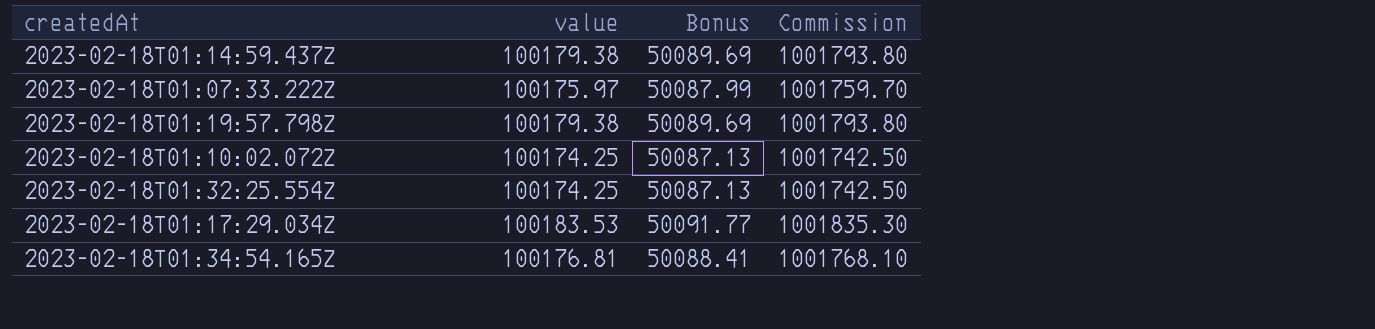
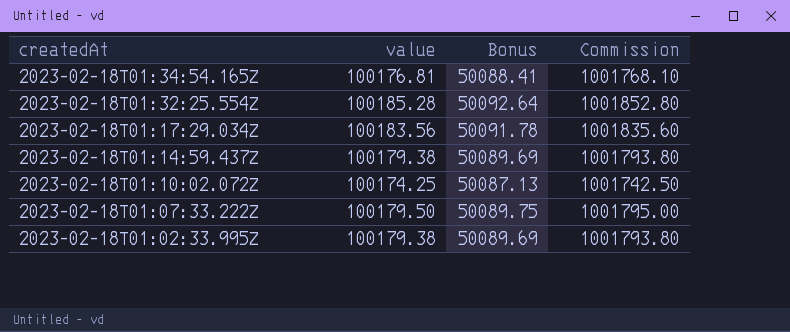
row order: none -> createdAt descending
row 2023-02-18T01:19:57.798Z: 100179.38 | 50089.69 | 1001793.80 -> none
2023-02-18T01:32:25.554Z | value: 100174.25 -> 100185.28
2023-02-18T01:32:25.554Z | Bonus: 50087.13 -> 50092.64
2023-02-18T01:32:25.554Z | Commission: 1001742.50 -> 1001852.80
2023-02-18T01:17:29.034Z | value: 100183.53 -> 100183.56
2023-02-18T01:17:29.034Z | Bonus: 50091.77 -> 50091.78
2023-02-18T01:17:29.034Z | Commission: 1001835.30 -> 1001835.60
2023-02-18T01:07:33.222Z | value: 100175.97 -> 100179.50
2023-02-18T01:07:33.222Z | Bonus: 50087.99 -> 50089.75
2023-02-18T01:07:33.222Z | Commission: 1001759.70 -> 1001795.00
row 2023-02-18T01:02:33.995Z: none -> 100179.38 | 50089.69 | 1001793.80

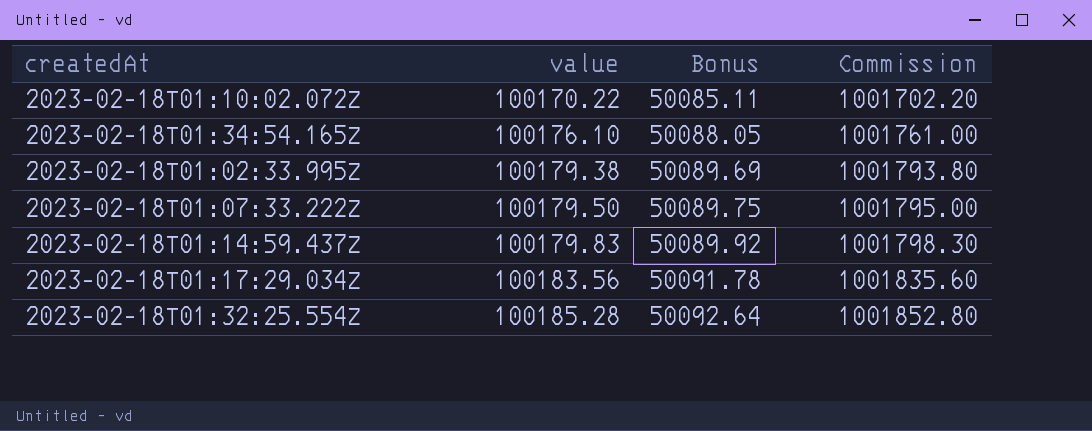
row order: createdAt descending -> value ascending
2023-02-18T01:10:02.072Z | value: 100174.25 -> 100170.22
2023-02-18T01:10:02.072Z | Bonus: 50087.13 -> 50085.11
2023-02-18T01:10:02.072Z | Commission: 1001742.50 -> 1001702.20
2023-02-18T01:34:54.165Z | value: 100176.81 -> 100176.10
2023-02-18T01:34:54.165Z | Bonus: 50088.41 -> 50088.05
2023-02-18T01:34:54.165Z | Commission: 1001768.10 -> 1001761.00
2023-02-18T01:14:59.437Z | value: 100179.38 -> 100179.83
2023-02-18T01:14:59.437Z | Bonus: 50089.69 -> 50089.92
2023-02-18T01:14:59.437Z | Commission: 1001793.80 -> 1001798.30

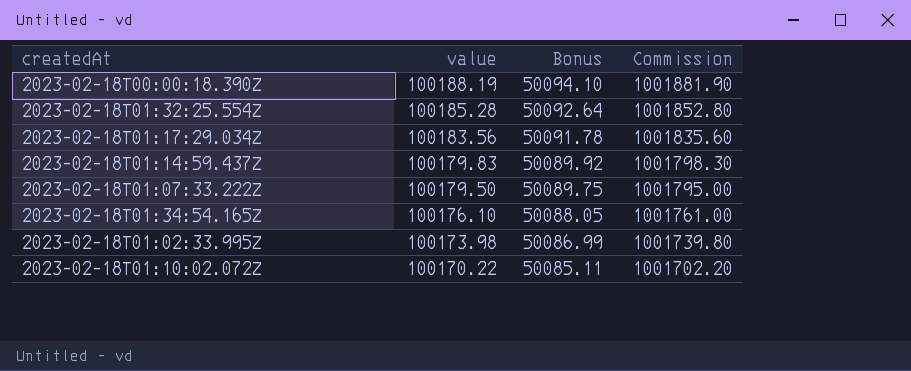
row order: value ascending -> value descending
row 2023-02-18T00:00:18.390Z: none -> 100188.19 | 50094.10 | 1001881.90
2023-02-18T01:02:33.995Z | value: 100179.38 -> 100173.98
2023-02-18T01:02:33.995Z | Bonus: 50089.69 -> 50086.99
2023-02-18T01:02:33.995Z | Commission: 1001793.80 -> 1001739.80

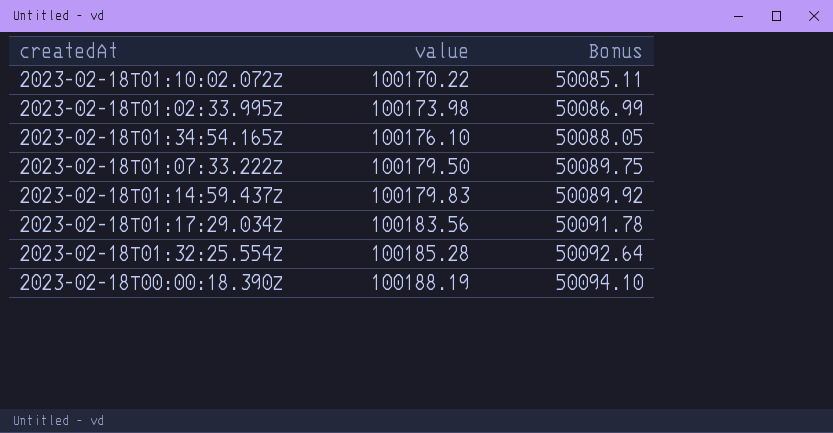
row order: value descending -> value ascending
column Commission | formula: [value] * 10 -> none

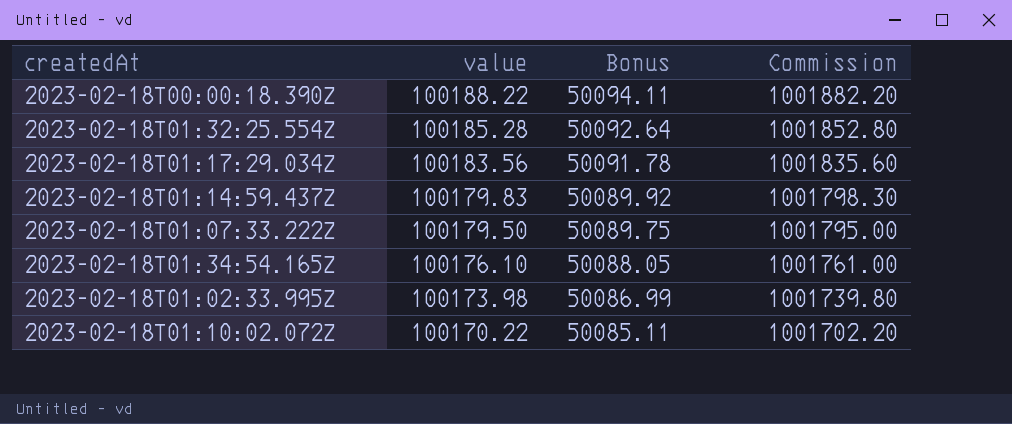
row order: value ascending -> value descending
column Commission | formula: none -> [value] * 10
2023-02-18T00:00:18.390Z | value: 100188.19 -> 100188.22
2023-02-18T00:00:18.390Z | Bonus: 50094.10 -> 50094.11

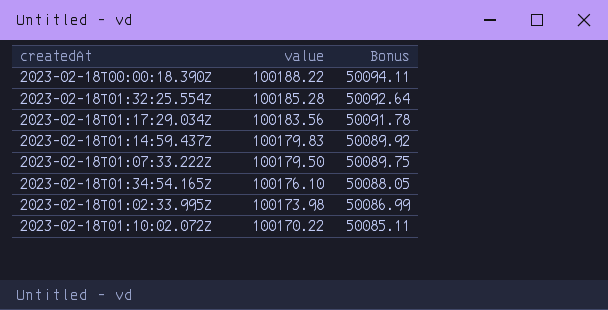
column Commission | formula: [value] * 10 -> none

